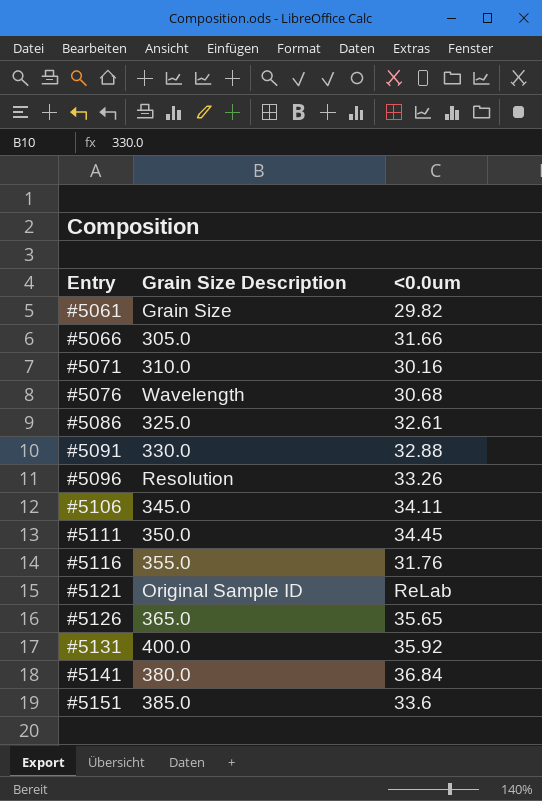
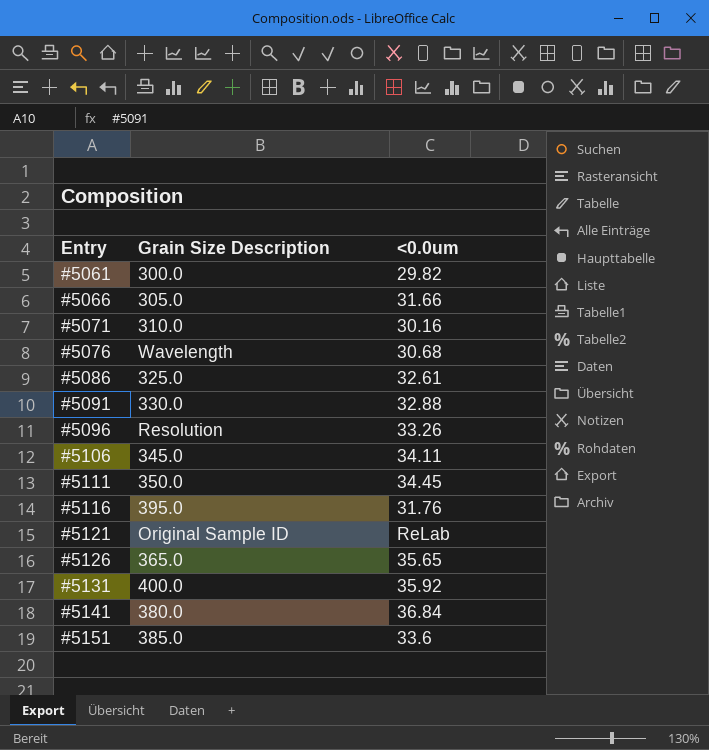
#5061 | Grain Size Description: Grain Size -> 300.0
#5116 | Grain Size Description: 355.0 -> 395.0

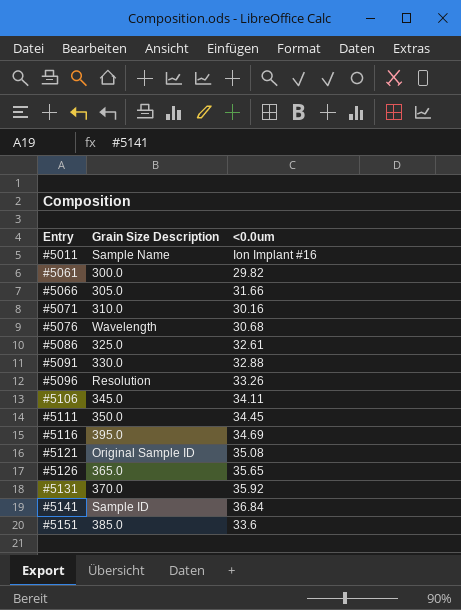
row #5011: none -> Sample Name | Ion Implant #16
#5116 | <0.0um: 31.76 -> 34.69
#5121 | <0.0um: ReLab -> 35.08
#5131 | Grain Size Description: 400.0 -> 370.0
#5141 | Grain Size Description: 380.0 -> Sample ID

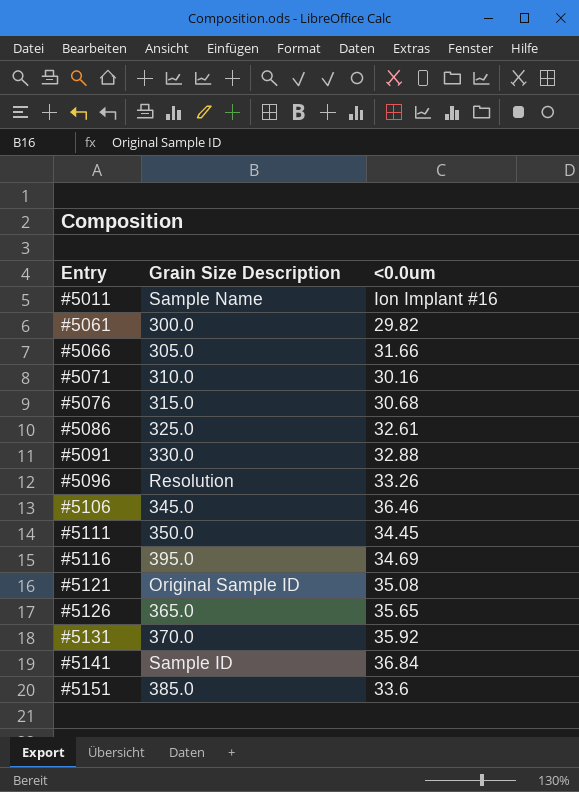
#5076 | Grain Size Description: Wavelength -> 315.0
#5106 | <0.0um: 34.11 -> 36.46

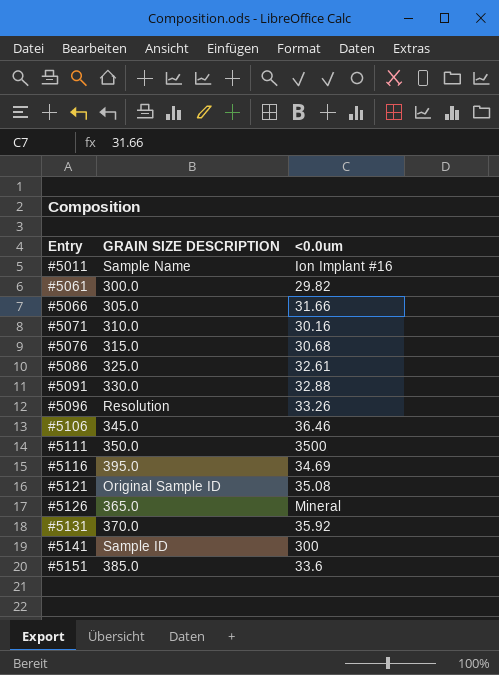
column name: Grain Size Description -> GRAIN SIZE DESCRIPTION
#5111 | <0.0um: 34.45 -> 3500
#5126 | <0.0um: 35.65 -> Mineral
#5141 | <0.0um: 36.84 -> 300

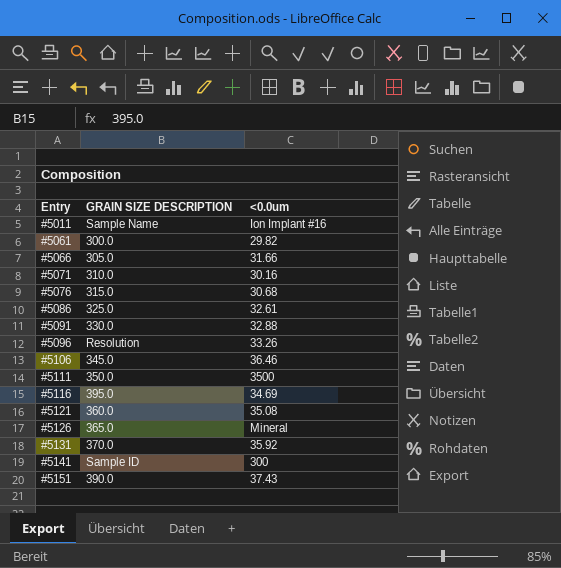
#5121 | GRAIN SIZE DESCRIPTION: Original Sample ID -> 360.0
#5151 | GRAIN SIZE DESCRIPTION: 385.0 -> 390.0
#5151 | <0.0um: 33.6 -> 37.43

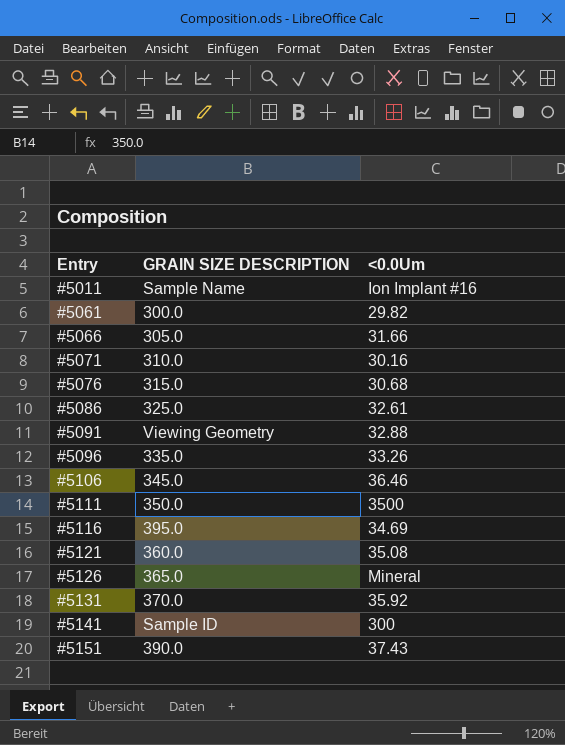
column name: <0.0um -> <0.0Um
#5091 | GRAIN SIZE DESCRIPTION: 330.0 -> Viewing Geometry
#5096 | GRAIN SIZE DESCRIPTION: Resolution -> 335.0

